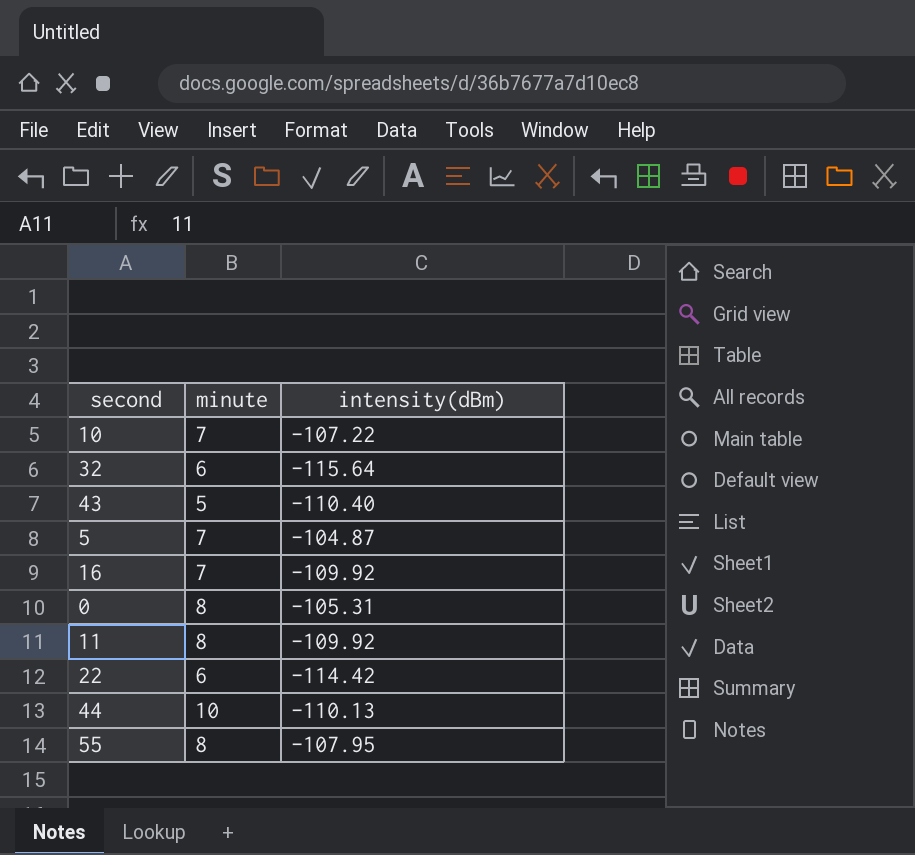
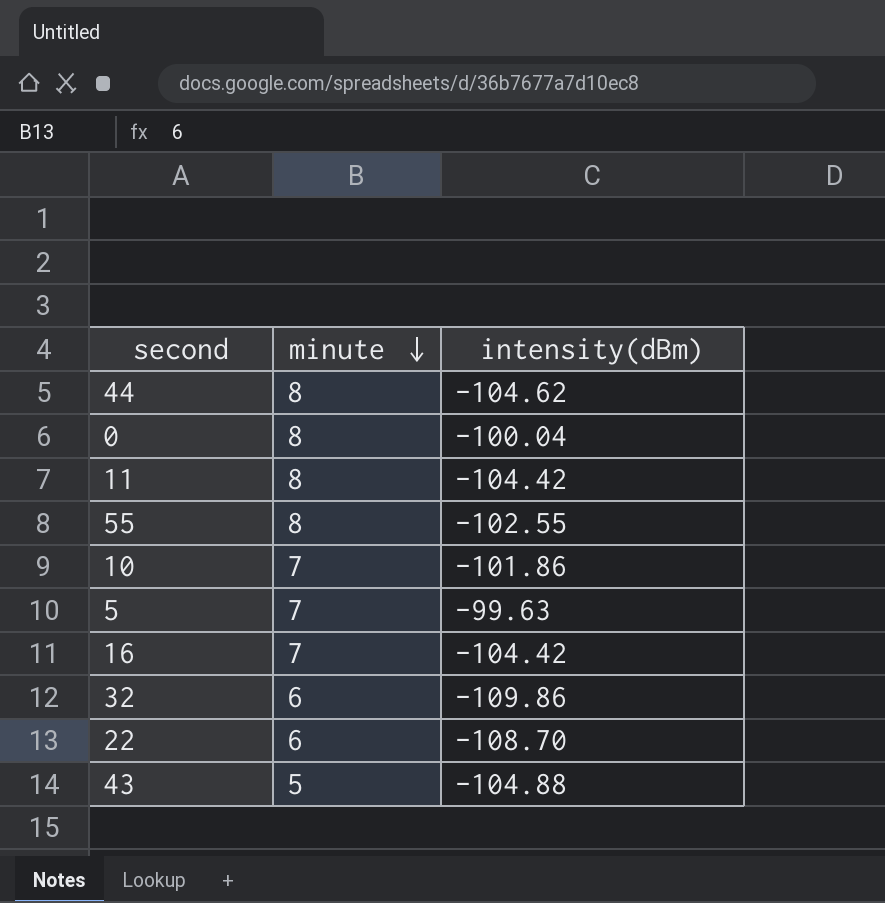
row order: none -> minute descending
44 | minute: 10 -> 8
44 | intensity(dBm): -110.13 -> -104.62
0 | intensity(dBm): -105.31 -> -100.04
11 | intensity(dBm): -109.92 -> -104.42
55 | intensity(dBm): -107.95 -> -102.55
10 | intensity(dBm): -107.22 -> -101.86
5 | intensity(dBm): -104.87 -> -99.63
16 | intensity(dBm): -109.92 -> -104.42
32 | intensity(dBm): -115.64 -> -109.86
22 | intensity(dBm): -114.42 -> -108.70
43 | intensity(dBm): -110.40 -> -104.88

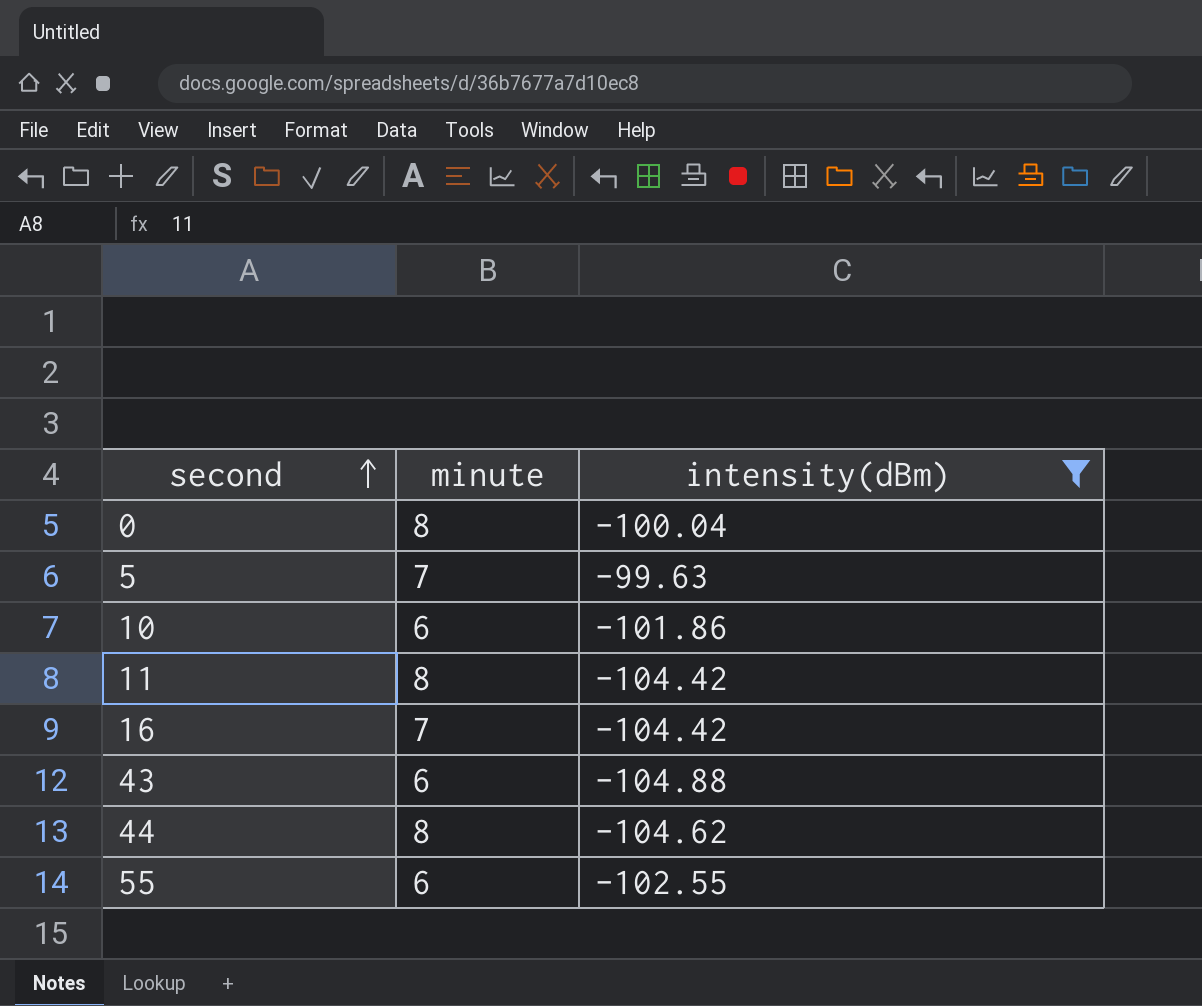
filter: none -> intensity(dBm) >= -104.88
row order: minute descending -> second ascending
10 | minute: 7 -> 6
43 | minute: 5 -> 6
55 | minute: 8 -> 6

